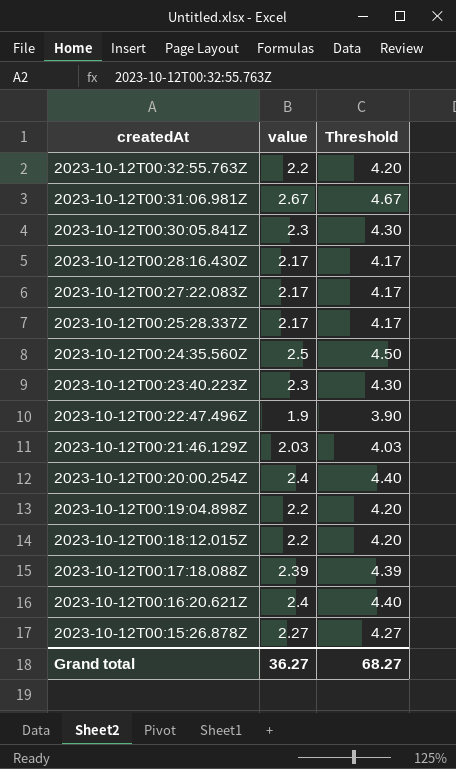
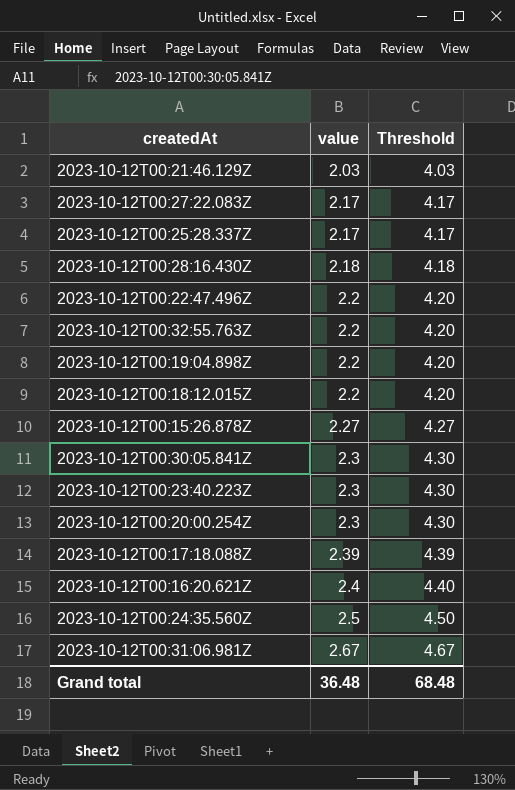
row order: createdAt descending -> value ascending
2023-10-12T00:28:16.430Z | value: 2.17 -> 2.18
2023-10-12T00:28:16.430Z | Threshold: 4.17 -> 4.18
2023-10-12T00:22:47.496Z | value: 1.9 -> 2.2
2023-10-12T00:22:47.496Z | Threshold: 3.90 -> 4.20
2023-10-12T00:20:00.254Z | value: 2.4 -> 2.3
2023-10-12T00:20:00.254Z | Threshold: 4.40 -> 4.30
Grand total | value: 36.27 -> 36.48
Grand total | Threshold: 68.27 -> 68.48

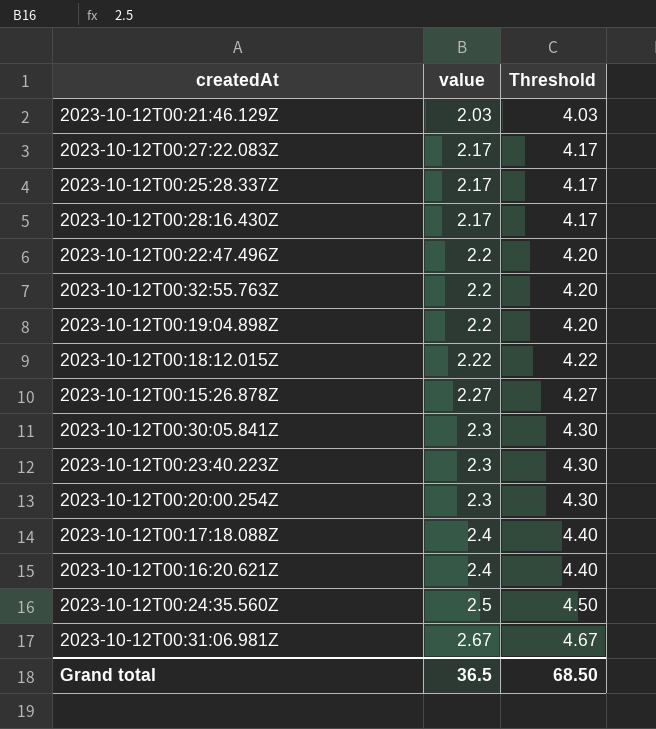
2023-10-12T00:28:16.430Z | value: 2.18 -> 2.17
2023-10-12T00:28:16.430Z | Threshold: 4.18 -> 4.17
2023-10-12T00:18:12.015Z | value: 2.2 -> 2.22
2023-10-12T00:18:12.015Z | Threshold: 4.20 -> 4.22
2023-10-12T00:17:18.088Z | value: 2.39 -> 2.4
2023-10-12T00:17:18.088Z | Threshold: 4.39 -> 4.40
Grand total | value: 36.48 -> 36.5
Grand total | Threshold: 68.48 -> 68.50

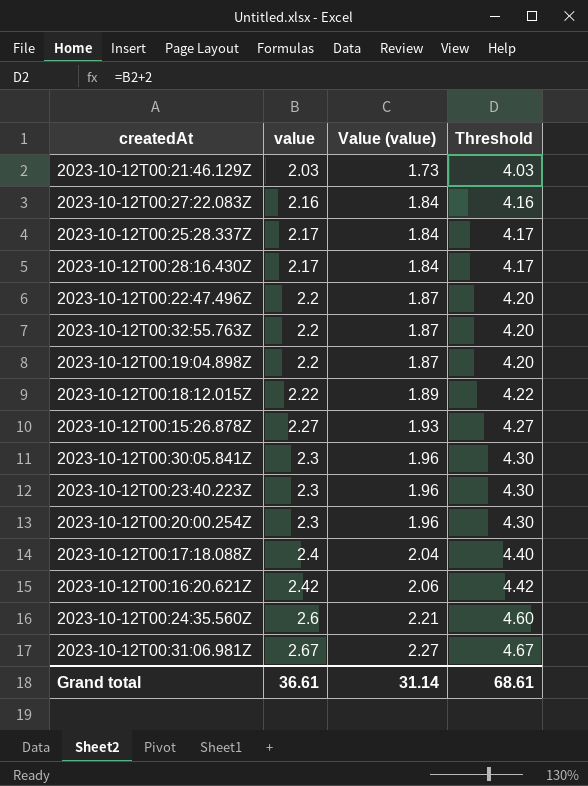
column Value (value) | formula: none -> [value] * 0.85
2023-10-12T00:27:22.083Z | value: 2.17 -> 2.16
2023-10-12T00:27:22.083Z | Threshold: 4.17 -> 4.16
2023-10-12T00:16:20.621Z | value: 2.4 -> 2.42
2023-10-12T00:16:20.621Z | Threshold: 4.40 -> 4.42
2023-10-12T00:24:35.560Z | value: 2.5 -> 2.6
2023-10-12T00:24:35.560Z | Threshold: 4.50 -> 4.60
Grand total | value: 36.5 -> 36.61
Grand total | Threshold: 68.50 -> 68.61

